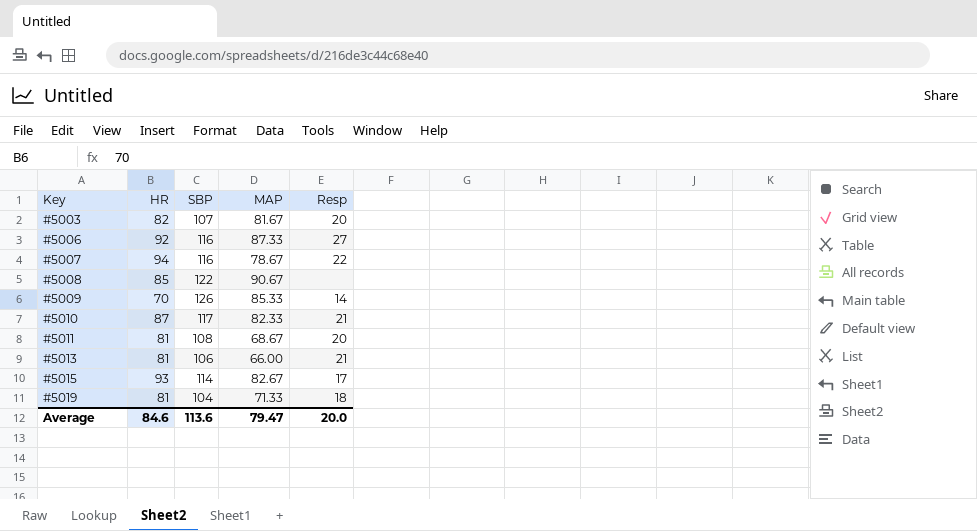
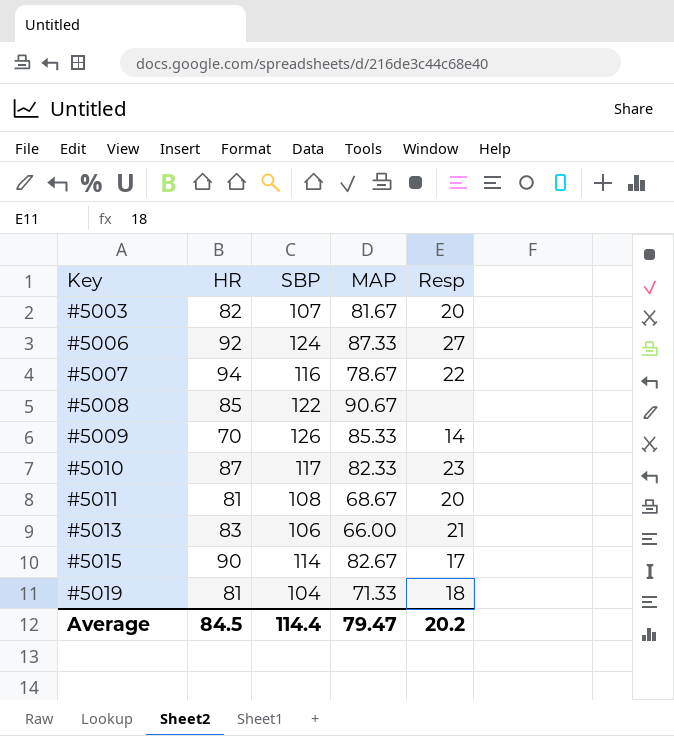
#5006 | SBP: 116 -> 124
#5010 | Resp: 21 -> 23
#5013 | HR: 81 -> 83
#5015 | HR: 93 -> 90
Average | HR: 84.6 -> 84.5
Average | SBP: 113.6 -> 114.4
Average | Resp: 20.0 -> 20.2

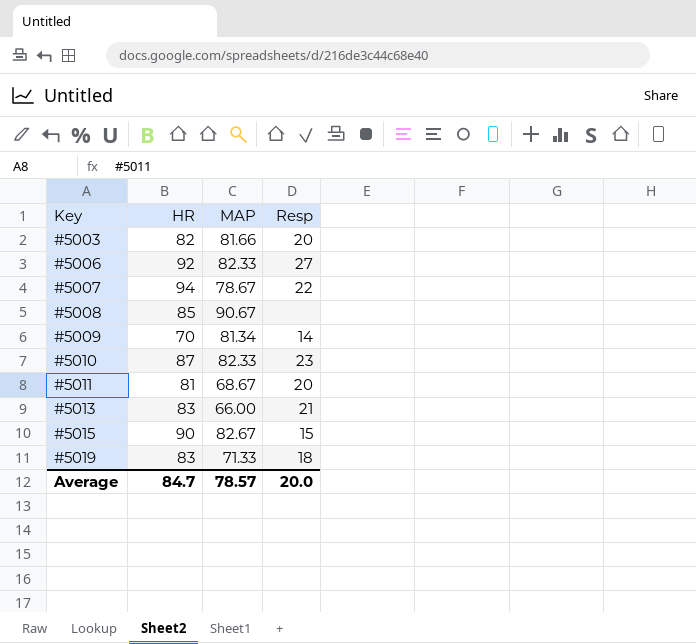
column SBP | position: 3 -> none
#5003 | MAP: 81.67 -> 81.66
#5006 | MAP: 87.33 -> 82.33
#5009 | MAP: 85.33 -> 81.34
#5015 | Resp: 17 -> 15
#5019 | HR: 81 -> 83
Average | HR: 84.5 -> 84.7
Average | MAP: 79.47 -> 78.57
Average | Resp: 20.2 -> 20.0

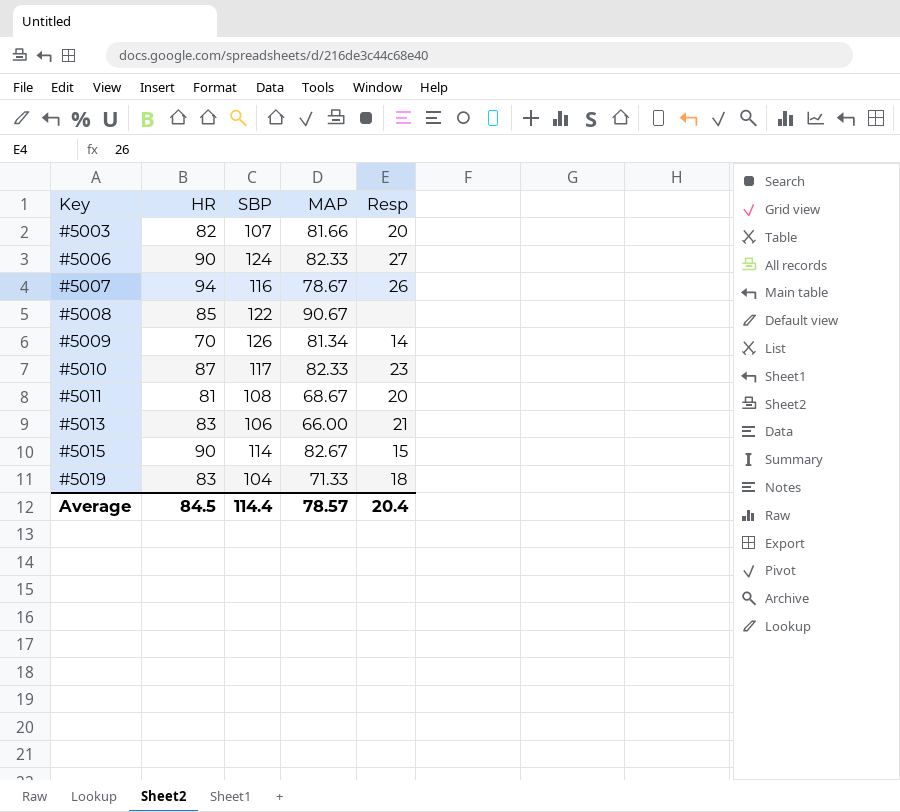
column SBP | position: none -> 3
#5006 | HR: 92 -> 90
#5007 | Resp: 22 -> 26
Average | HR: 84.7 -> 84.5
Average | Resp: 20.0 -> 20.4

